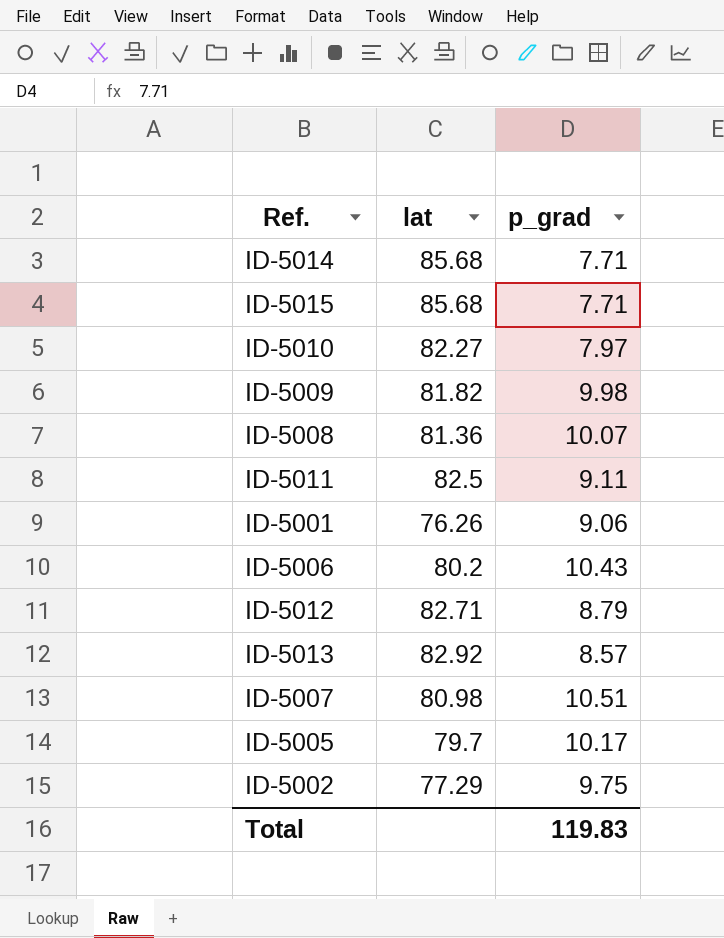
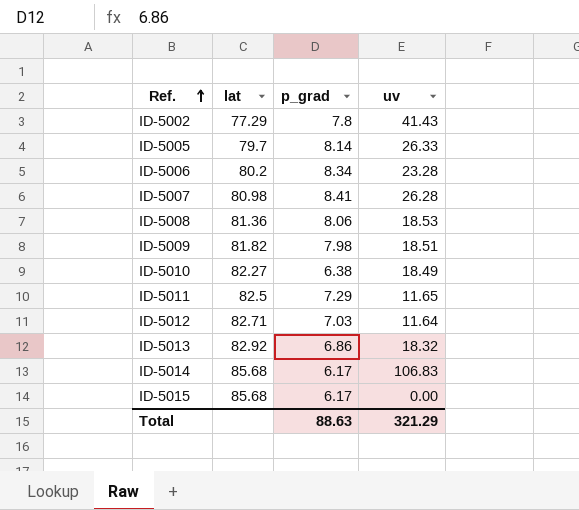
row order: none -> Ref. ascending
column uv | position: none -> 4
row ID-5001: 76.26 | 9.06 -> none
ID-5002 | p_grad: 9.75 -> 7.8
ID-5005 | p_grad: 10.17 -> 8.14
ID-5006 | p_grad: 10.43 -> 8.34
ID-5007 | p_grad: 10.51 -> 8.41
ID-5008 | p_grad: 10.07 -> 8.06
ID-5009 | p_grad: 9.98 -> 7.98
ID-5010 | p_grad: 7.97 -> 6.38
ID-5011 | p_grad: 9.11 -> 7.29
ID-5012 | p_grad: 8.79 -> 7.03
ID-5013 | p_grad: 8.57 -> 6.86
ID-5014 | p_grad: 7.71 -> 6.17
ID-5015 | p_grad: 7.71 -> 6.17
Total | p_grad: 119.83 -> 88.63

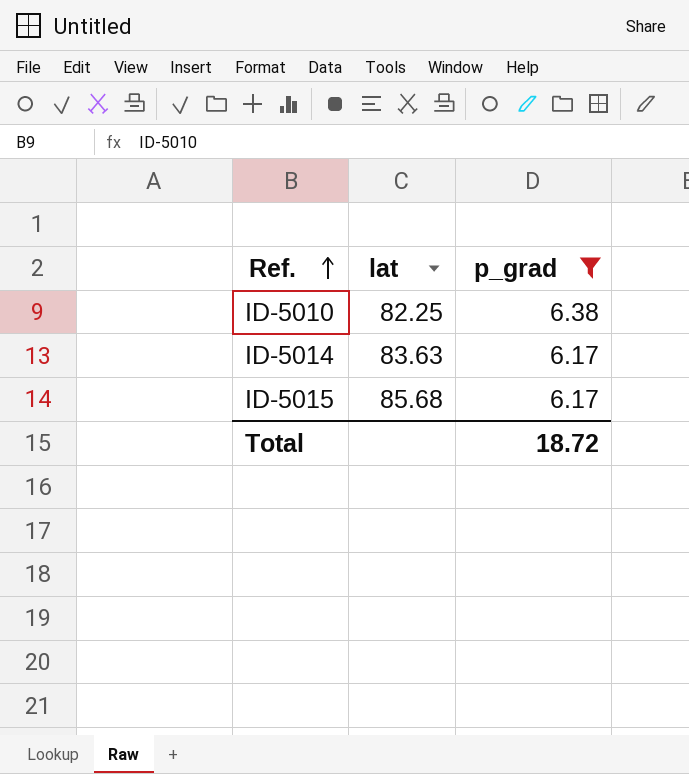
filter: none -> p_grad <= 6.38
column uv | position: 4 -> none
ID-5010 | lat: 82.27 -> 82.25
ID-5014 | lat: 85.68 -> 83.63
Total | p_grad: 88.63 -> 18.72

